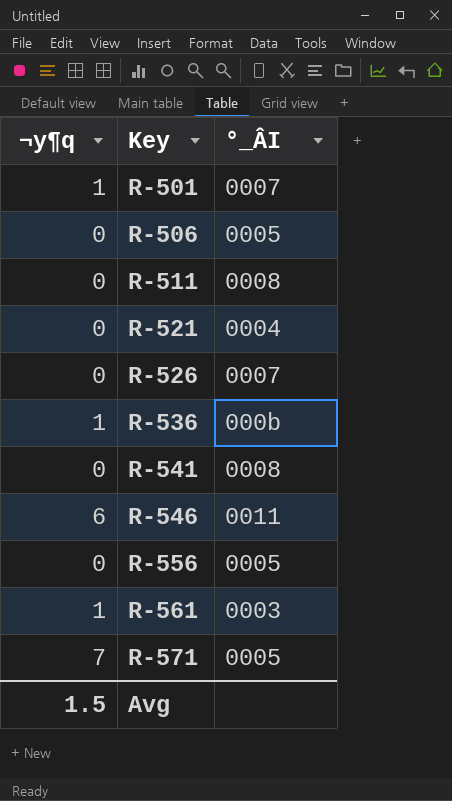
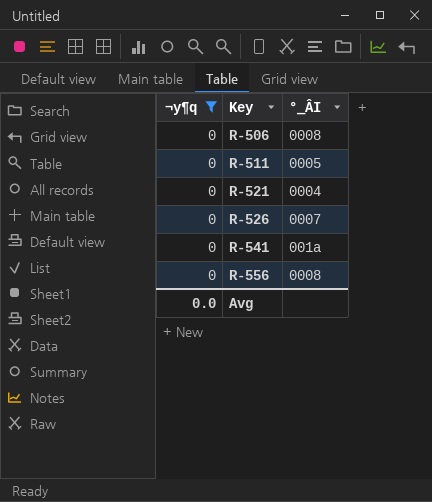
filter: none -> ¬y¶q = 0
R-506 | °_ÂI: 0005 -> 0008
R-511 | °_ÂI: 0008 -> 0005
R-541 | °_ÂI: 0008 -> 001a
R-556 | °_ÂI: 0005 -> 0008
Avg | ¬y¶q: 1.5 -> 0.0

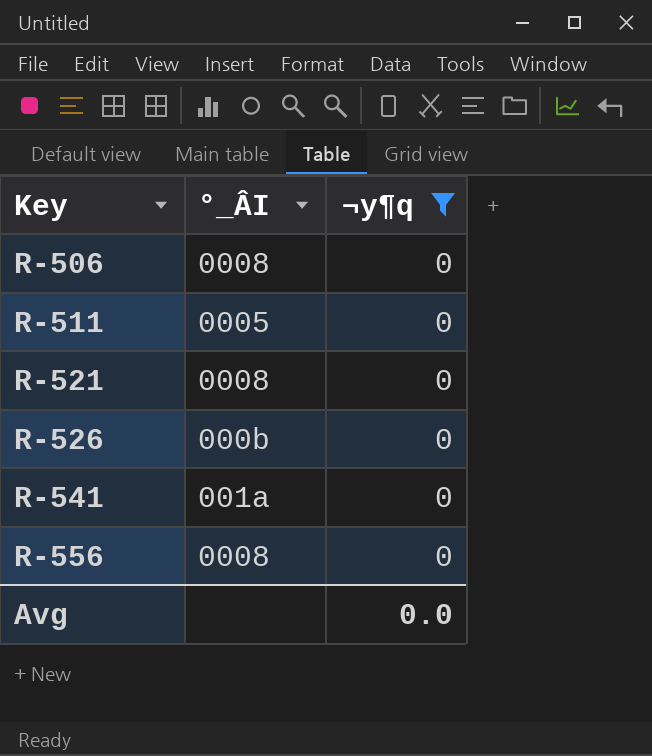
column ¬y¶q | position: 1 -> 3
R-521 | °_ÂI: 0004 -> 0008
R-526 | °_ÂI: 0007 -> 000b

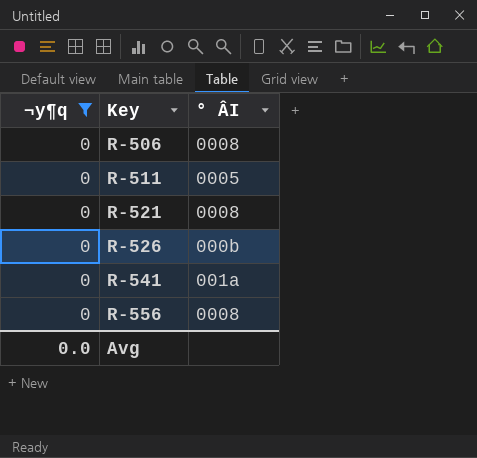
column ¬y¶q | position: 3 -> 1
column name: °_ÂI -> ° ÂI

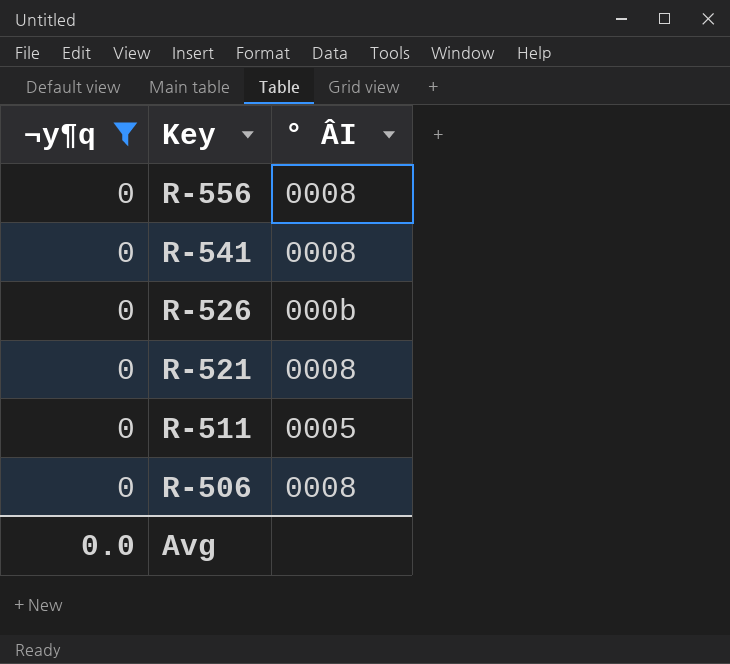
row order: Key ascending -> Key descending
R-541 | ° ÂI: 001a -> 0008

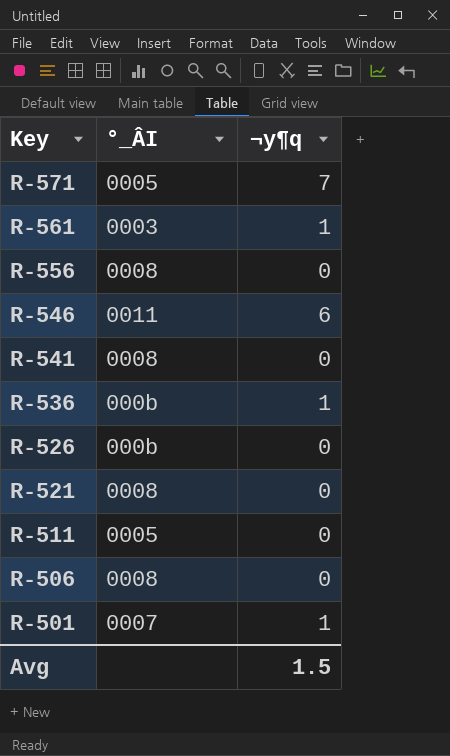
filter: ¬y¶q = 0 -> none
column name: ° ÂI -> °_ÂI
column ¬y¶q | position: 1 -> 3
Avg | ¬y¶q: 0.0 -> 1.5

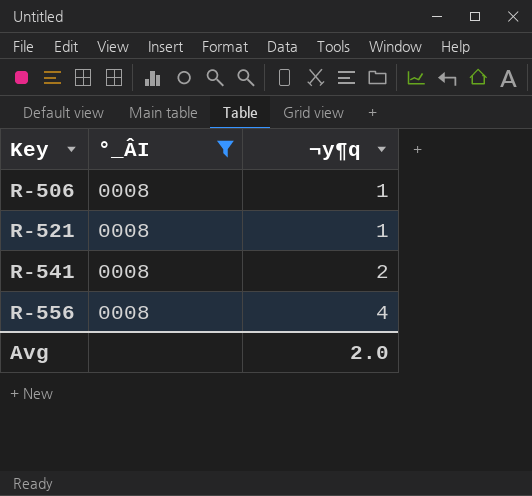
filter: none -> °_ÂI = 0008
row order: Key descending -> Key ascending
R-506 | ¬y¶q: 0 -> 1
R-521 | ¬y¶q: 0 -> 1
R-541 | ¬y¶q: 0 -> 2
R-556 | ¬y¶q: 0 -> 4
Avg | ¬y¶q: 1.5 -> 2.0

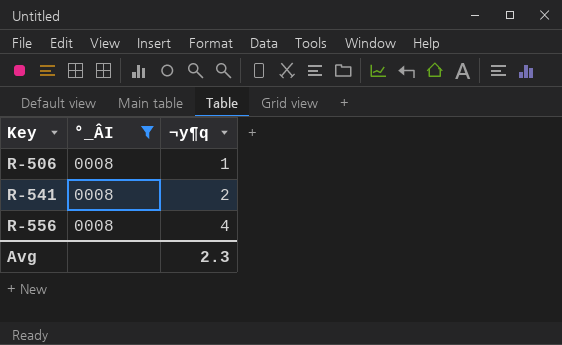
row R-521: 0008 | 1 -> none
Avg | ¬y¶q: 2.0 -> 2.3

